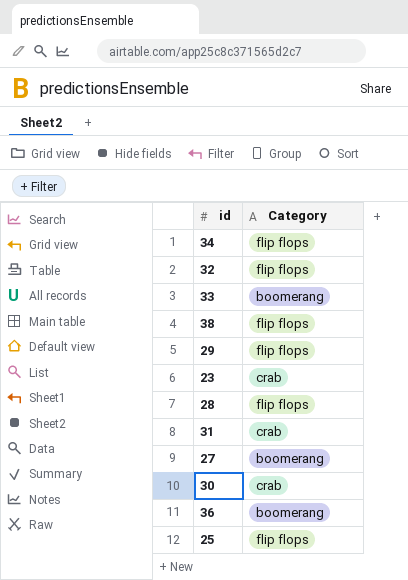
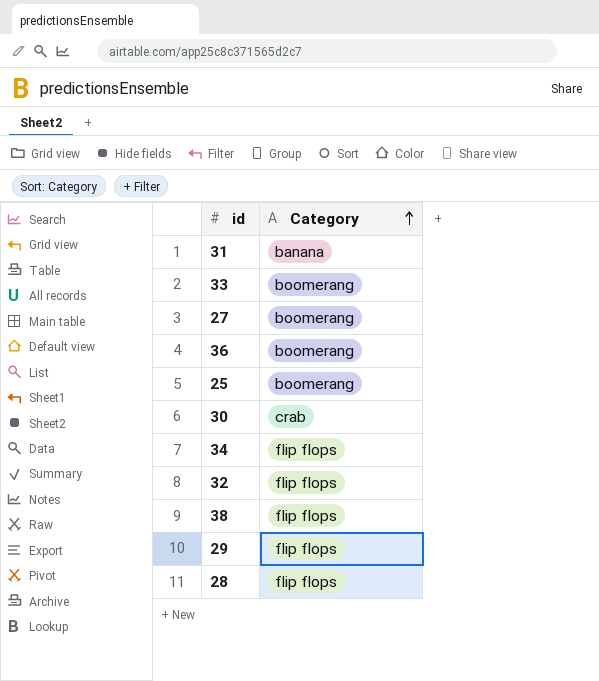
row order: none -> Category ascending
row 23: crab -> none
31 | Category: crab -> banana
25 | Category: flip flops -> boomerang

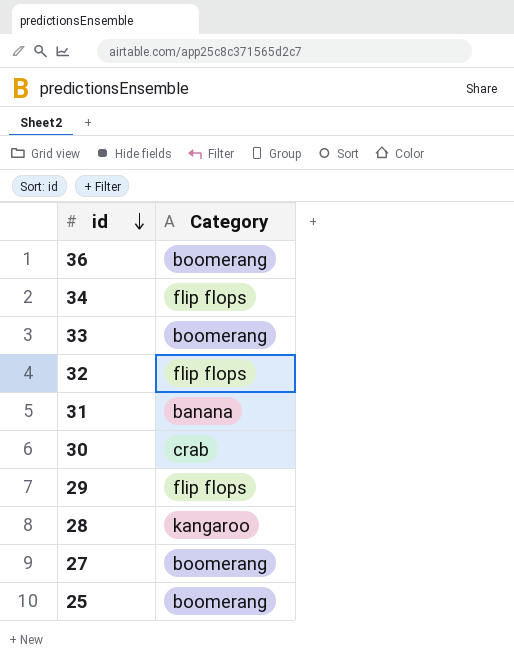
row order: Category ascending -> id descending
row 38: flip flops -> none
28 | Category: flip flops -> kangaroo

